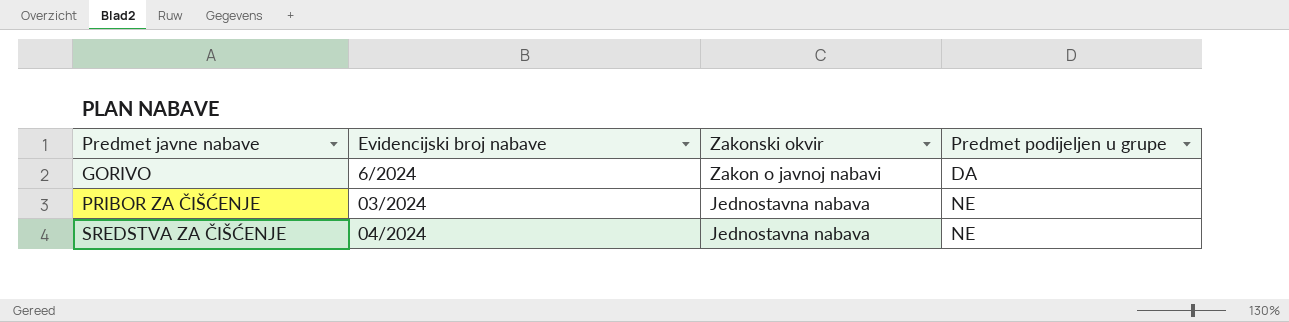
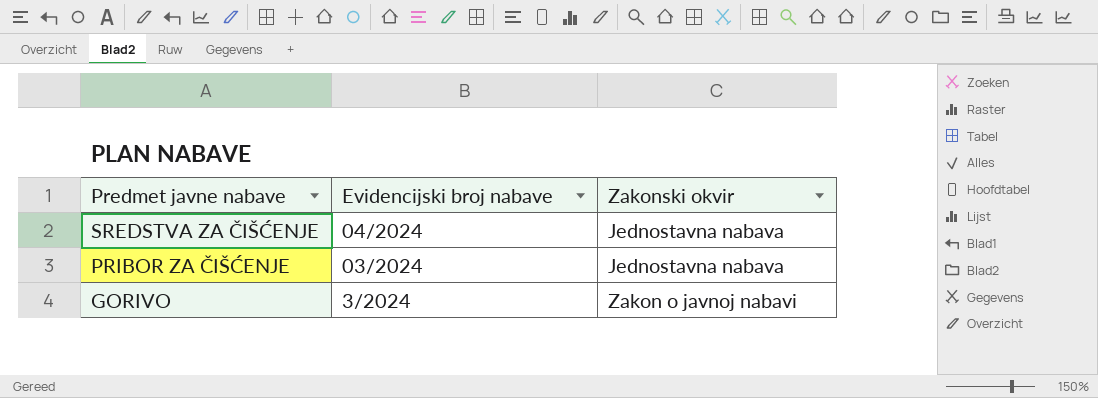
row order: Predmet javne nabave ascending -> Predmet javne nabave descending
column Predmet podijeljen u grupe | position: 4 -> none
GORIVO | Evidencijski broj nabave: 6/2024 -> 3/2024

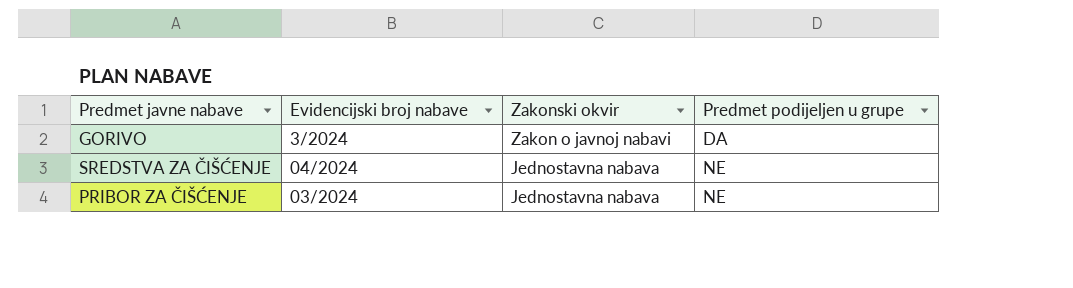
row order: Predmet javne nabave descending -> Zakonski okvir descending
column Predmet podijeljen u grupe | position: none -> 4

